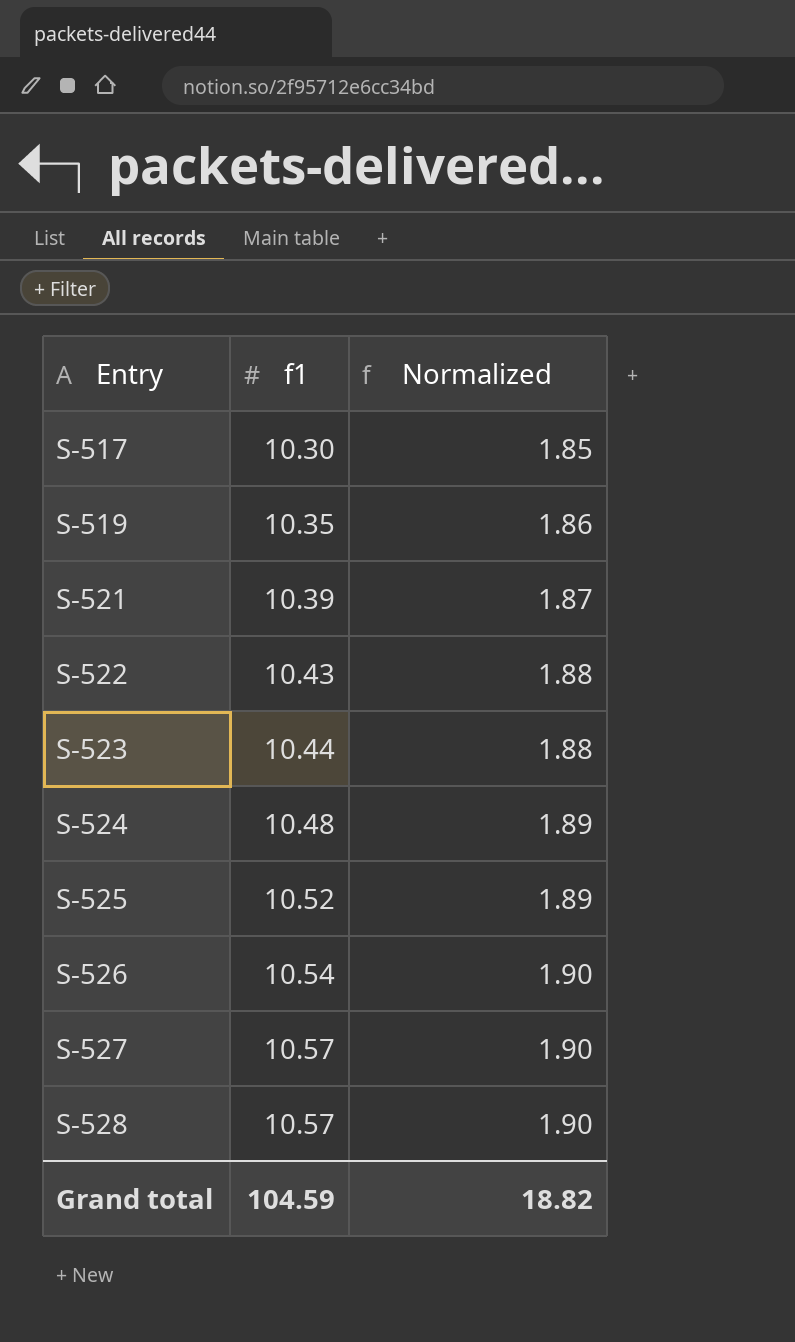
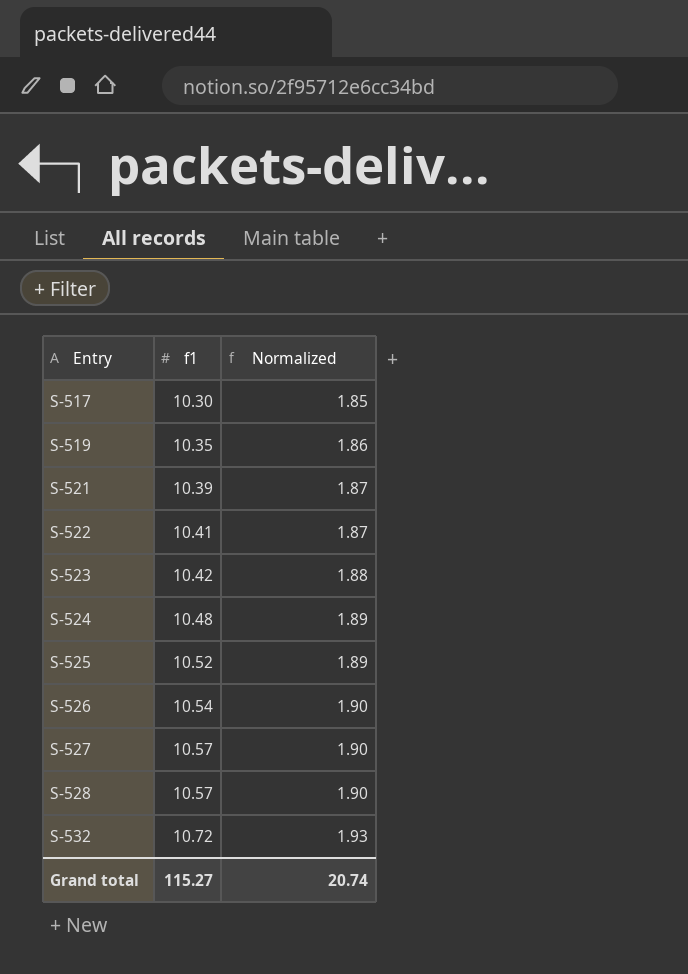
S-522 | f1: 10.43 -> 10.41
S-522 | Normalized: 1.88 -> 1.87
S-523 | f1: 10.44 -> 10.42
row S-532: none -> 10.72 | 1.93
Grand total | f1: 104.59 -> 115.27
Grand total | Normalized: 18.82 -> 20.74

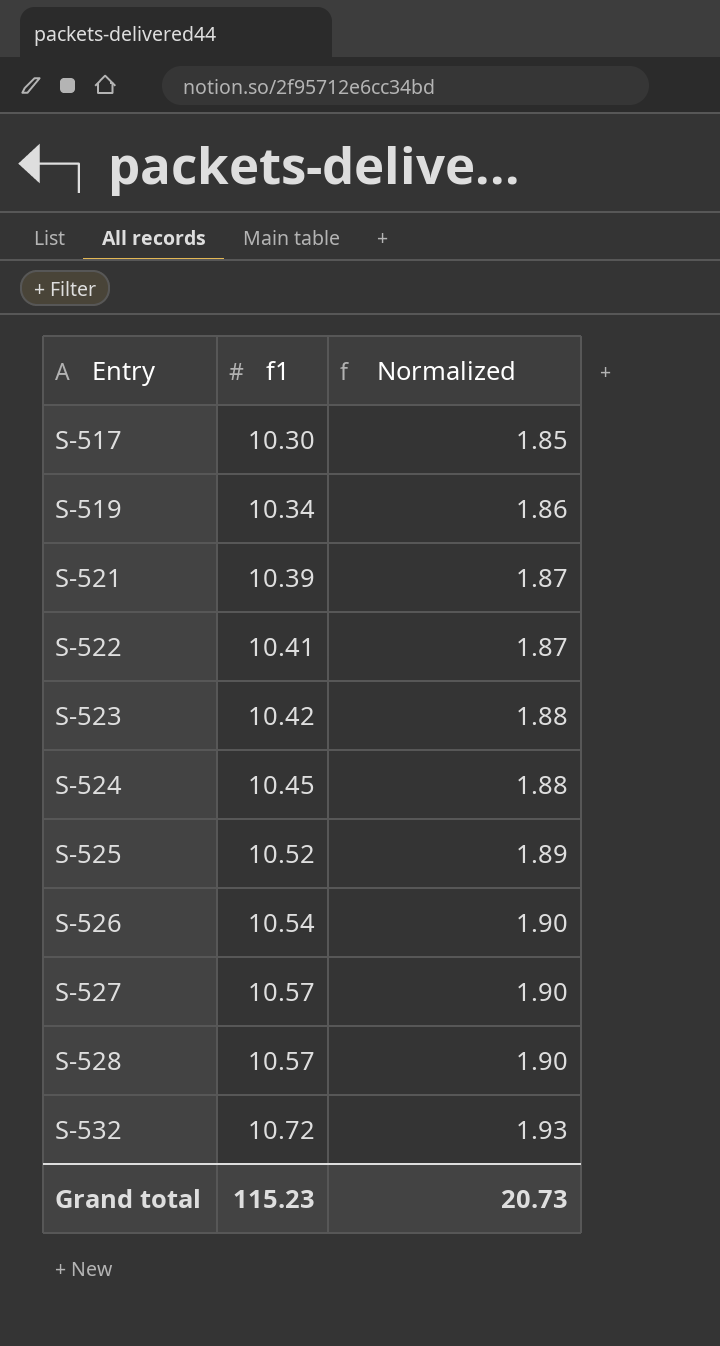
S-519 | f1: 10.35 -> 10.34
S-524 | f1: 10.48 -> 10.45
S-524 | Normalized: 1.89 -> 1.88
Grand total | f1: 115.27 -> 115.23
Grand total | Normalized: 20.74 -> 20.73

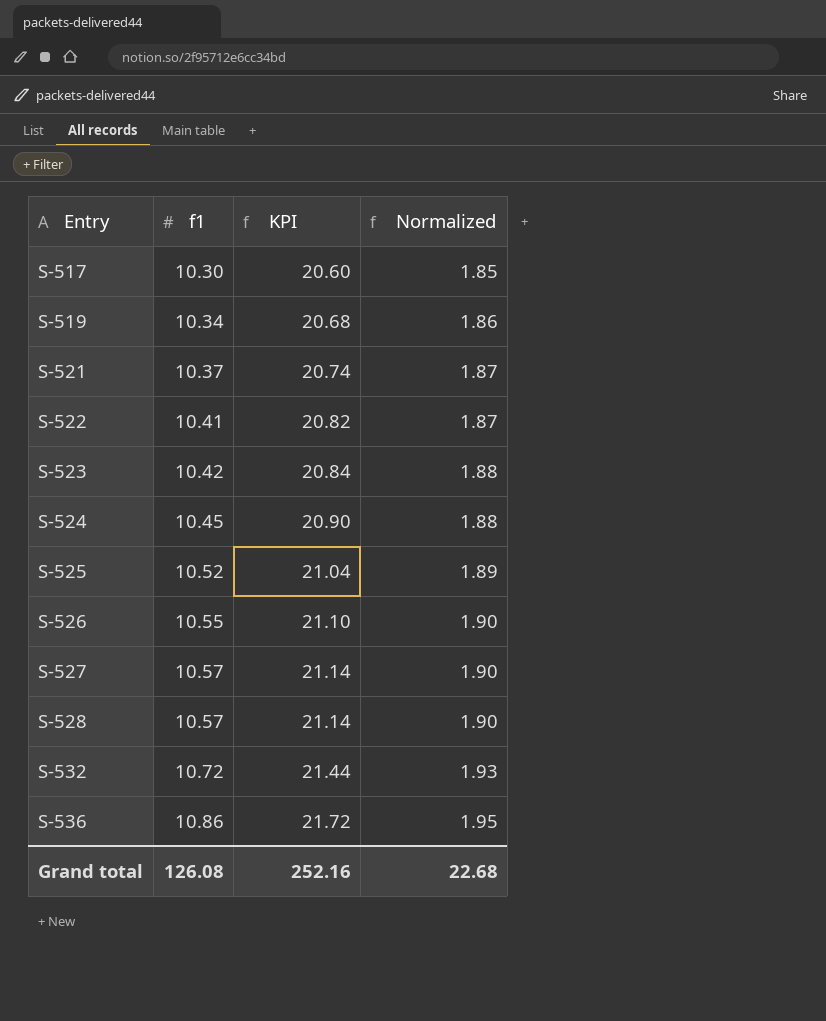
column KPI | formula: none -> [f1] * 2
S-521 | f1: 10.39 -> 10.37
S-526 | f1: 10.54 -> 10.55
row S-536: none -> 10.86 | 21.72 | 1.95
Grand total | f1: 115.23 -> 126.08
Grand total | Normalized: 20.73 -> 22.68

